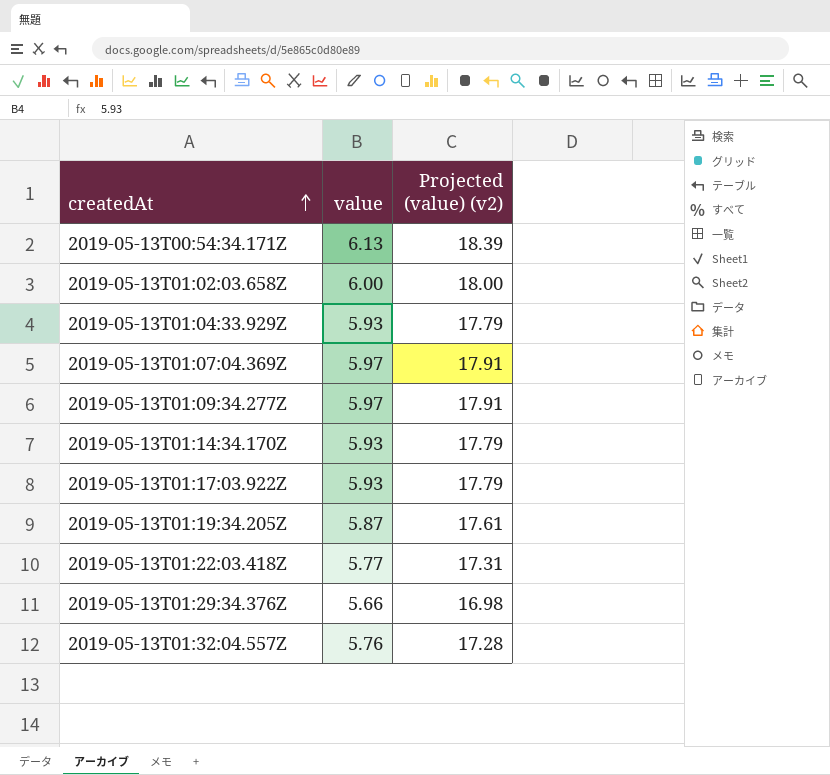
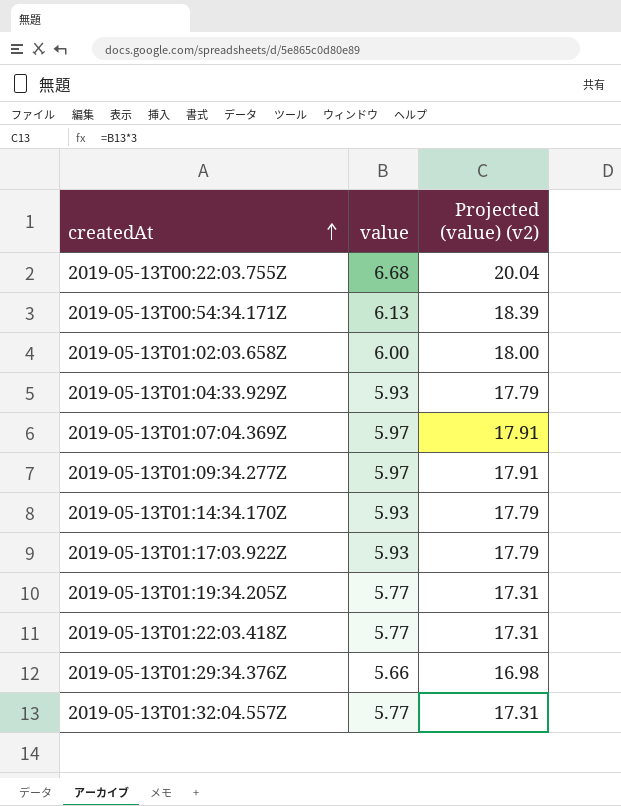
row 2019-05-13T00:22:03.755Z: none -> 6.68 | 20.04
2019-05-13T01:19:34.205Z | value: 5.87 -> 5.77
2019-05-13T01:19:34.205Z | Projected (value) (v2): 17.61 -> 17.31
2019-05-13T01:32:04.557Z | value: 5.76 -> 5.77
2019-05-13T01:32:04.557Z | Projected (value) (v2): 17.28 -> 17.31

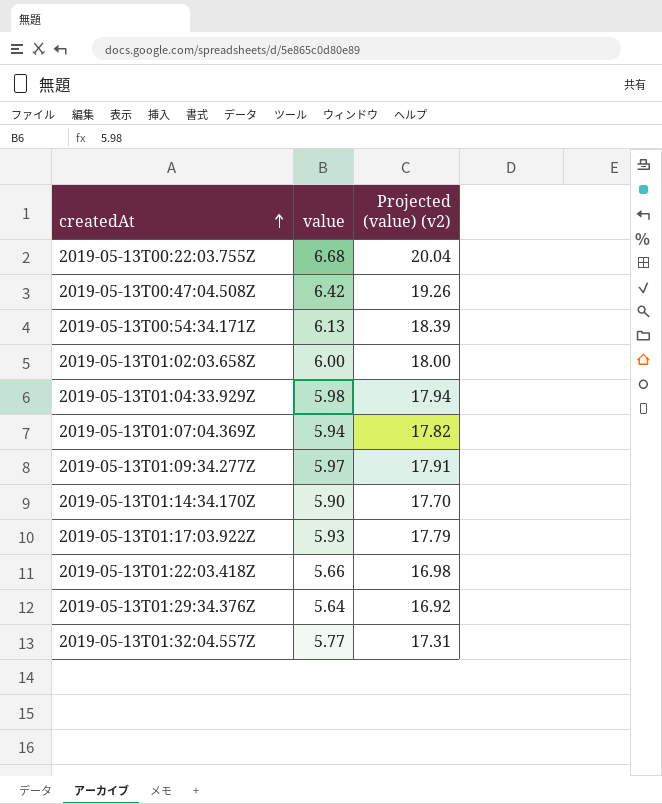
row 2019-05-13T01:19:34.205Z: 5.77 | 17.31 -> none
row 2019-05-13T00:47:04.508Z: none -> 6.42 | 19.26
2019-05-13T01:04:33.929Z | value: 5.93 -> 5.98
2019-05-13T01:04:33.929Z | Projected (value) (v2): 17.79 -> 17.94
2019-05-13T01:07:04.369Z | value: 5.97 -> 5.94
2019-05-13T01:07:04.369Z | Projected (value) (v2): 17.91 -> 17.82
2019-05-13T01:14:34.170Z | value: 5.93 -> 5.90
2019-05-13T01:14:34.170Z | Projected (value) (v2): 17.79 -> 17.70
2019-05-13T01:22:03.418Z | value: 5.77 -> 5.66
2019-05-13T01:22:03.418Z | Projected (value) (v2): 17.31 -> 16.98
2019-05-13T01:29:34.376Z | value: 5.66 -> 5.64
2019-05-13T01:29:34.376Z | Projected (value) (v2): 16.98 -> 16.92

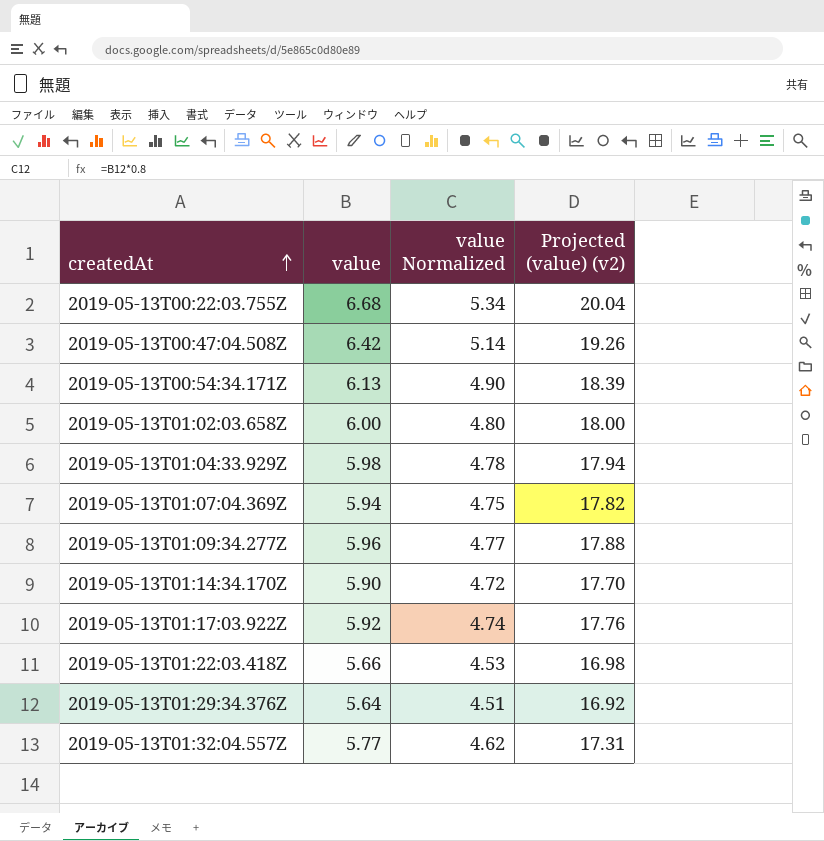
column value Normalized | formula: none -> [value] * 0.8
2019-05-13T01:09:34.277Z | value: 5.97 -> 5.96
2019-05-13T01:09:34.277Z | Projected (value) (v2): 17.91 -> 17.88
2019-05-13T01:17:03.922Z | value: 5.93 -> 5.92
2019-05-13T01:17:03.922Z | Projected (value) (v2): 17.79 -> 17.76

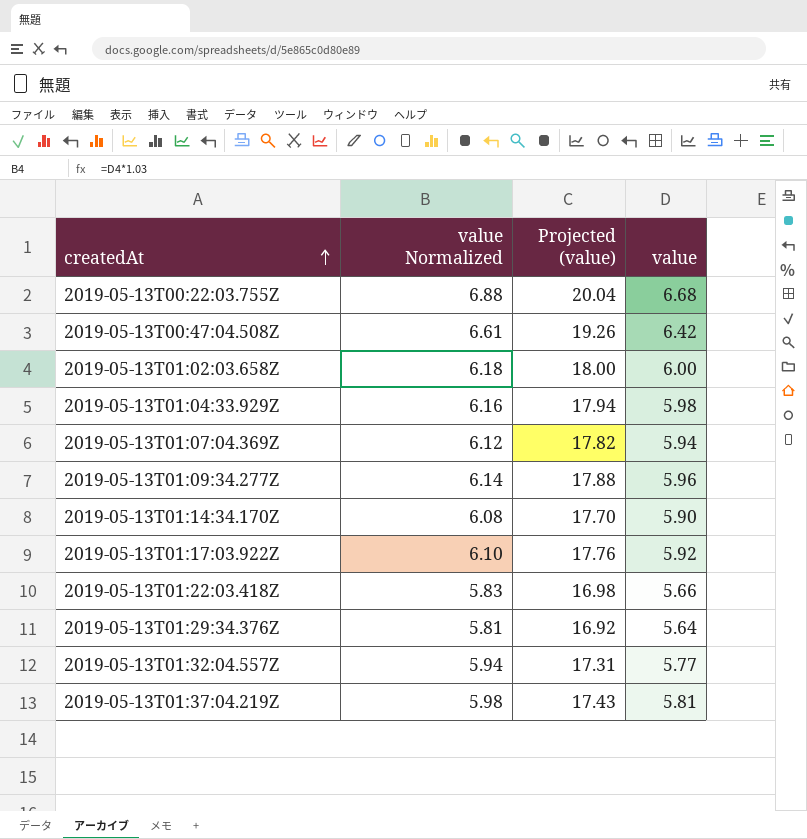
column value Normalized | formula: [value] * 0.8 -> [value] * 1.03
column name: Projected (value) (v2) -> Projected (value)
column value | position: 2 -> 4
row 2019-05-13T00:54:34.171Z: 6.13 | 4.90 | 18.39 -> none
row 2019-05-13T01:37:04.219Z: none -> 5.98 | 17.43 | 5.81

